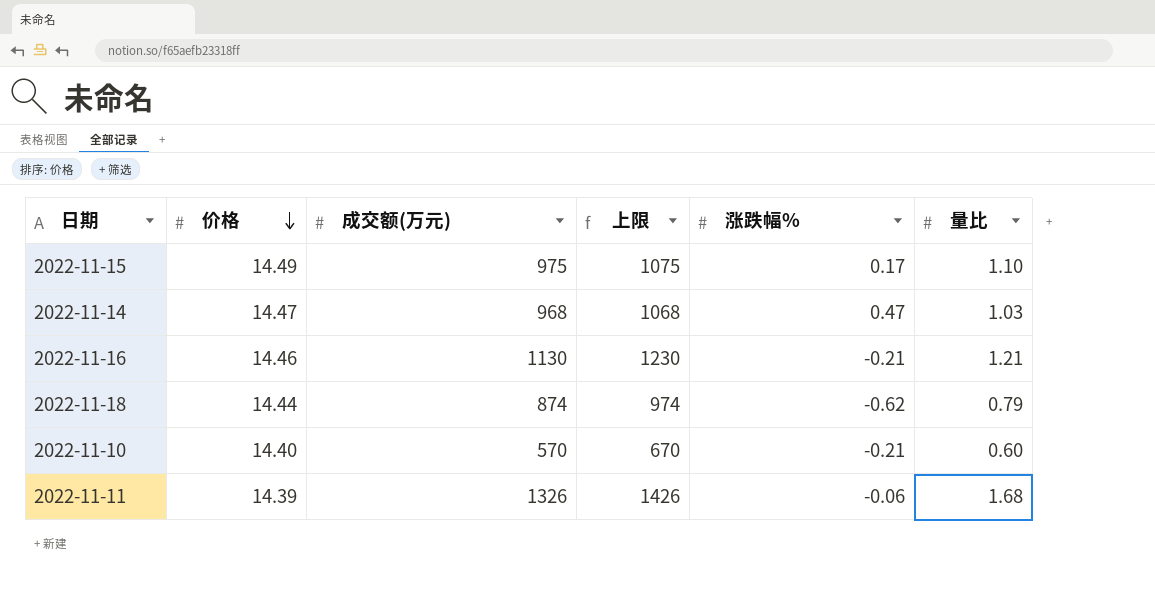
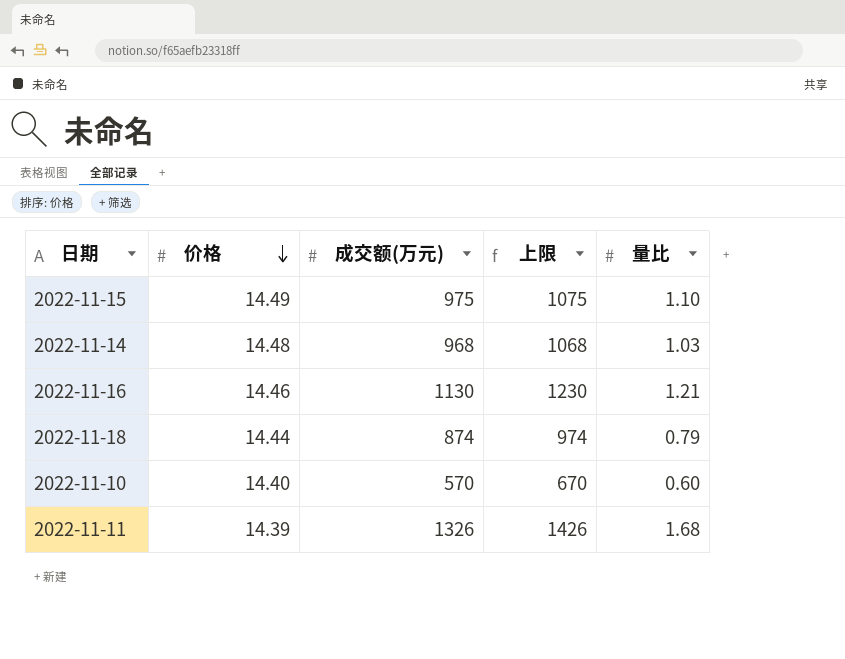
column 涨跌幅% | position: 5 -> none
2022-11-14 | 价格: 14.47 -> 14.48

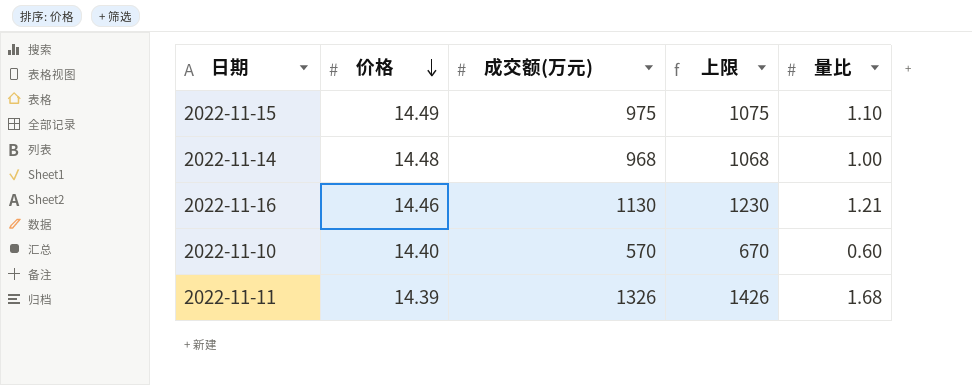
row 2022-11-18: 14.44 | 874 | 974 | 0.79 -> none
2022-11-14 | 量比: 1.03 -> 1.00

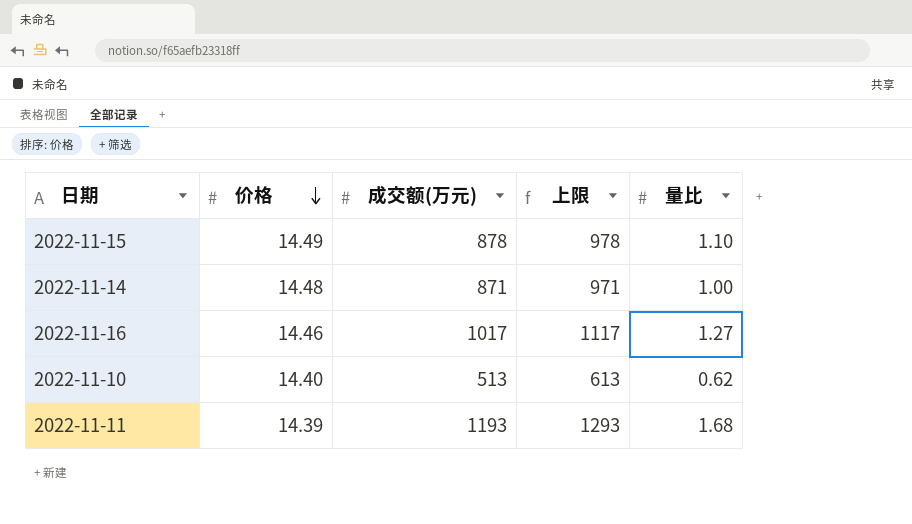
2022-11-15 | 成交额(万元): 975 -> 878
2022-11-15 | 上限: 1075 -> 978
2022-11-14 | 成交额(万元): 968 -> 871
2022-11-14 | 上限: 1068 -> 971
2022-11-16 | 成交额(万元): 1130 -> 1017
2022-11-16 | 上限: 1230 -> 1117
2022-11-16 | 量比: 1.21 -> 1.27
2022-11-10 | 成交额(万元): 570 -> 513
2022-11-10 | 上限: 670 -> 613
2022-11-10 | 量比: 0.60 -> 0.62
2022-11-11 | 成交额(万元): 1326 -> 1193
2022-11-11 | 上限: 1426 -> 1293

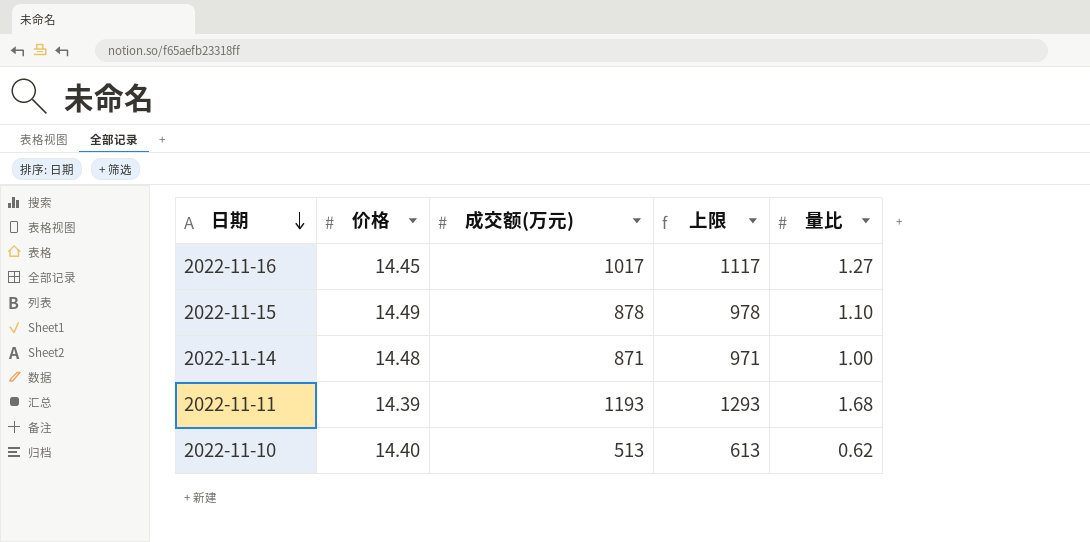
row order: 价格 descending -> 日期 descending
2022-11-16 | 价格: 14.46 -> 14.45

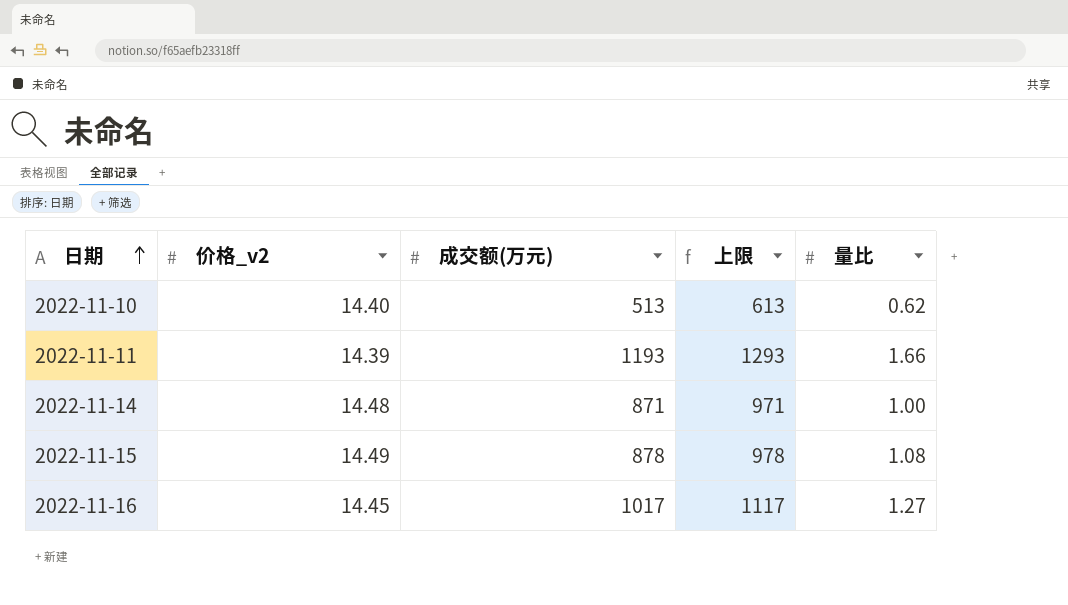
row order: 日期 descending -> 日期 ascending
column name: 价格 -> 价格_v2
2022-11-11 | 量比: 1.68 -> 1.66
2022-11-15 | 量比: 1.10 -> 1.08

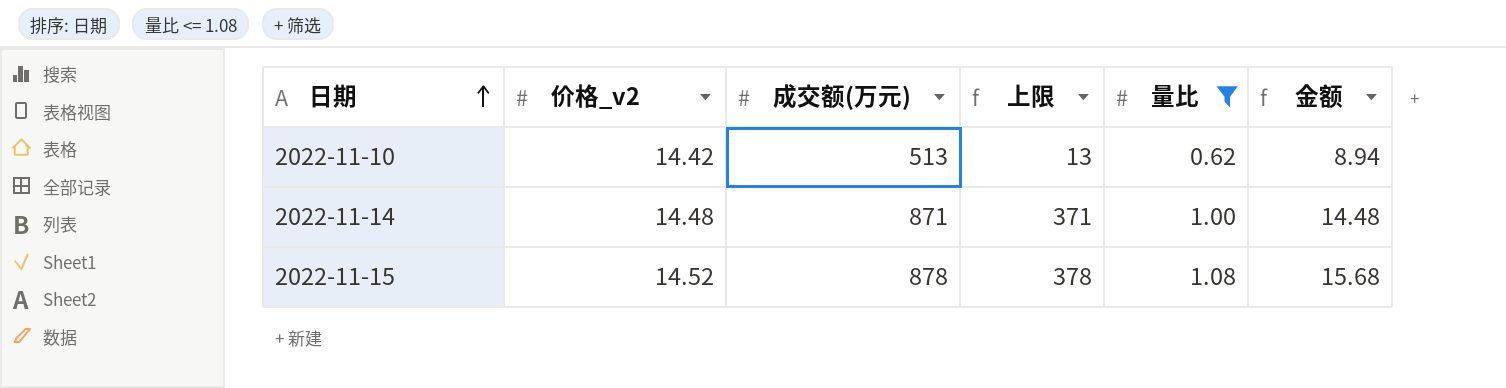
filter: none -> 量比 <= 1.08
column 上限 | formula: [成交额(万元)] + 100 -> [成交额(万元)] - 500
column 金额 | formula: none -> [价格_v2] * [量比]
2022-11-10 | 价格_v2: 14.40 -> 14.42
2022-11-15 | 价格_v2: 14.49 -> 14.52

